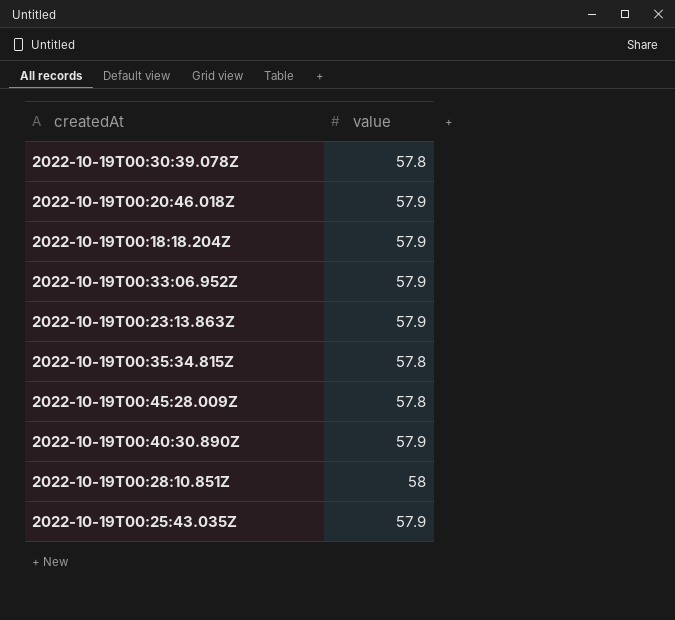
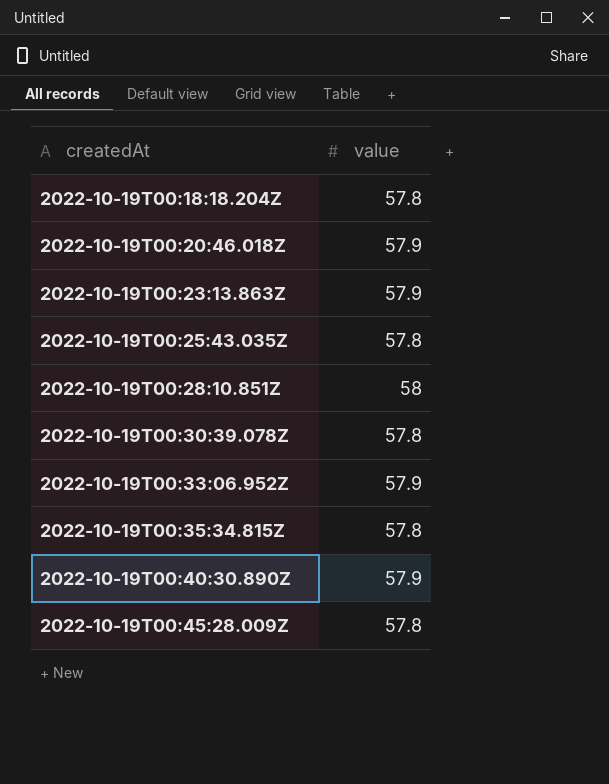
row order: none -> createdAt ascending
2022-10-19T00:18:18.204Z | value: 57.9 -> 57.8
2022-10-19T00:25:43.035Z | value: 57.9 -> 57.8

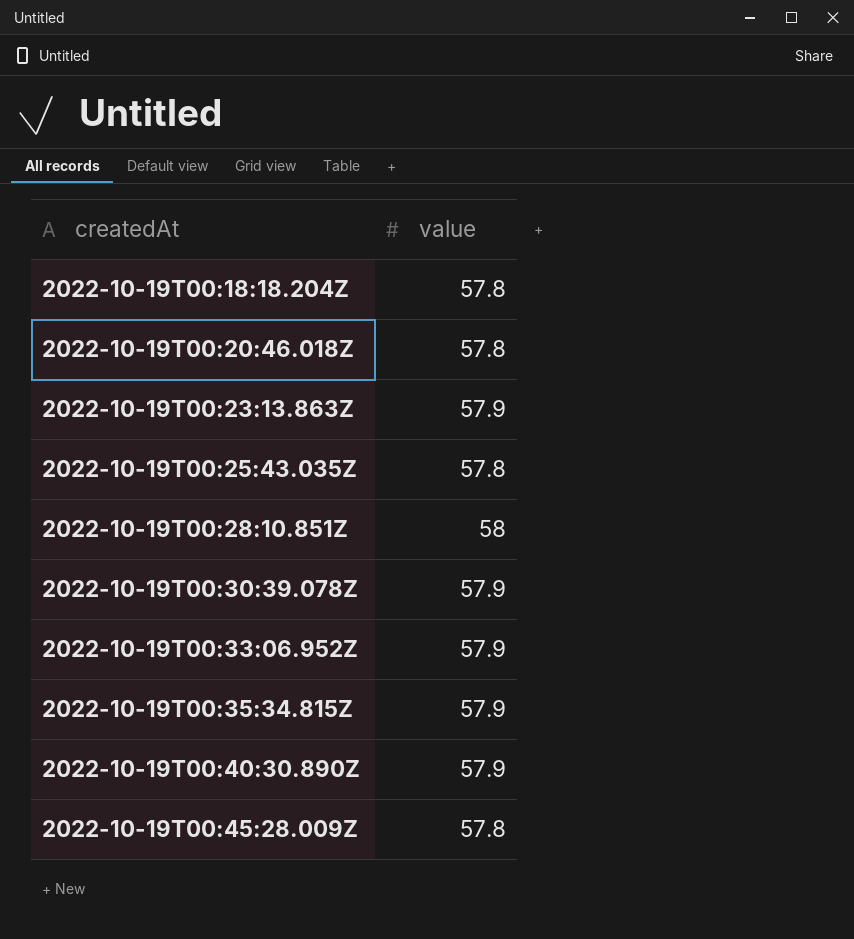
2022-10-19T00:20:46.018Z | value: 57.9 -> 57.8
2022-10-19T00:30:39.078Z | value: 57.8 -> 57.9
2022-10-19T00:35:34.815Z | value: 57.8 -> 57.9

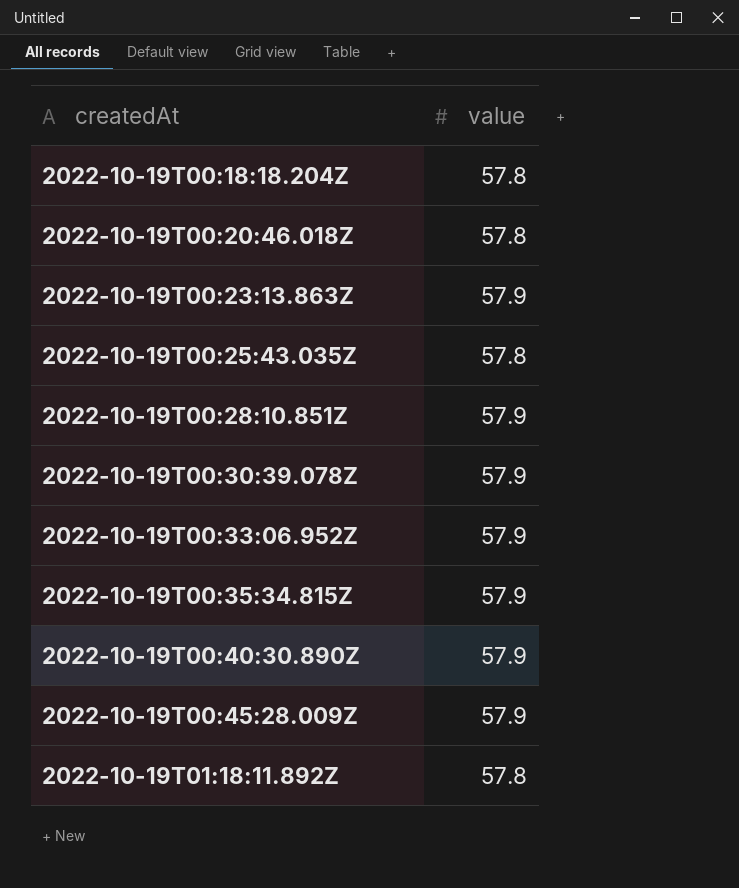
2022-10-19T00:28:10.851Z | value: 58 -> 57.9
2022-10-19T00:45:28.009Z | value: 57.8 -> 57.9
row 2022-10-19T01:18:11.892Z: none -> 57.8

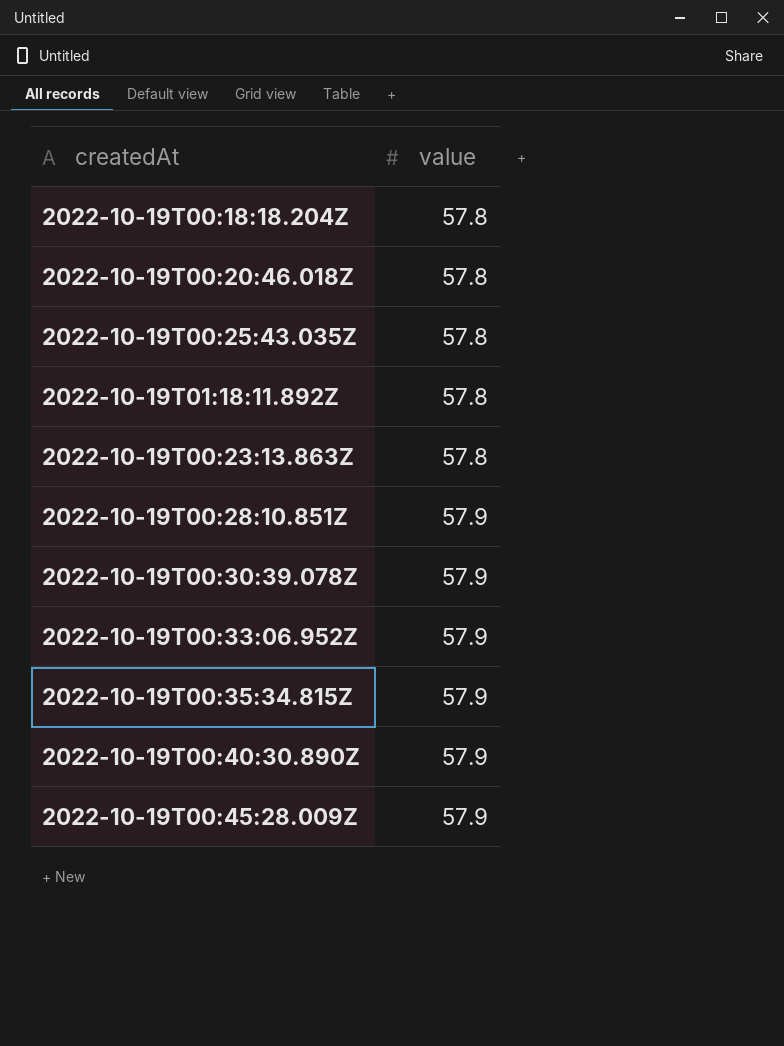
row order: createdAt ascending -> value ascending
2022-10-19T00:23:13.863Z | value: 57.9 -> 57.8

